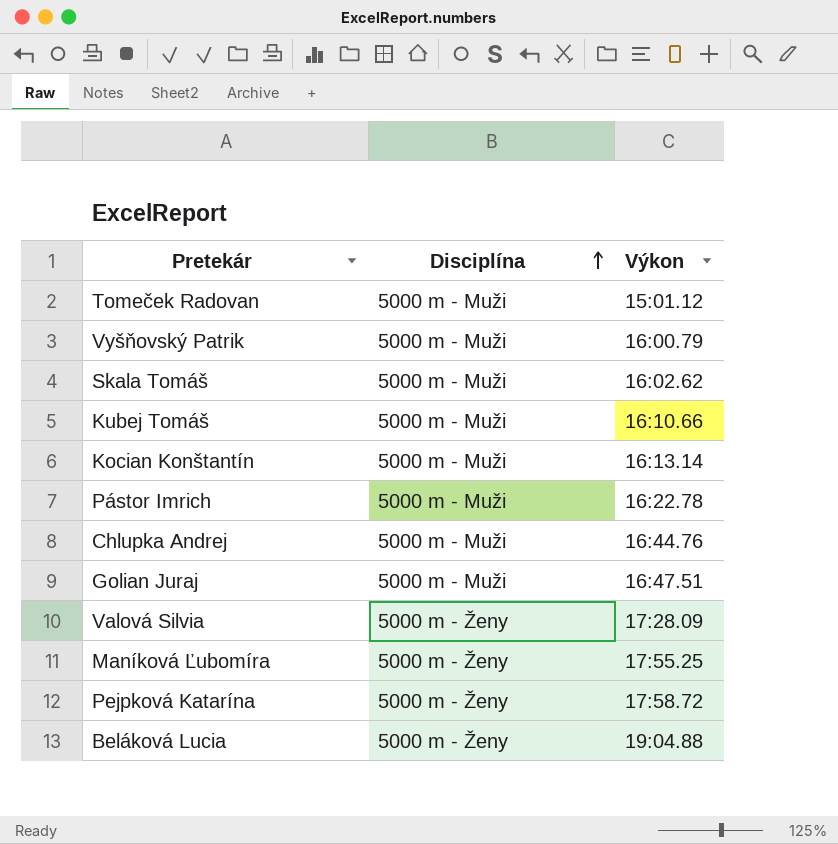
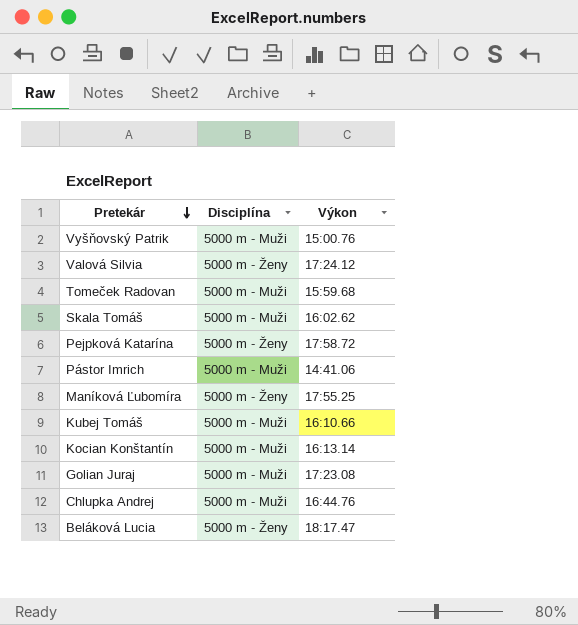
row order: Disciplína ascending -> Pretekár descending
Vyšňovský Patrik | Výkon: 16:00.79 -> 15:00.76
Valová Silvia | Výkon: 17:28.09 -> 17:24.12
Tomeček Radovan | Výkon: 15:01.12 -> 15:59.68
Pástor Imrich | Výkon: 16:22.78 -> 14:41.06
Golian Juraj | Výkon: 16:47.51 -> 17:23.08
Beláková Lucia | Výkon: 19:04.88 -> 18:17.47

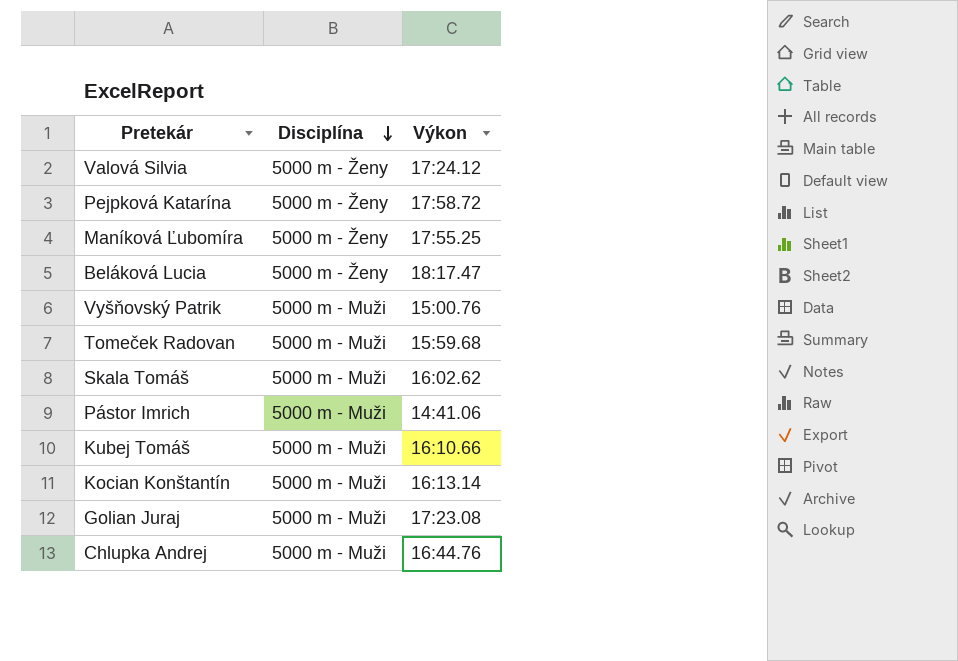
row order: Pretekár descending -> Disciplína descending

